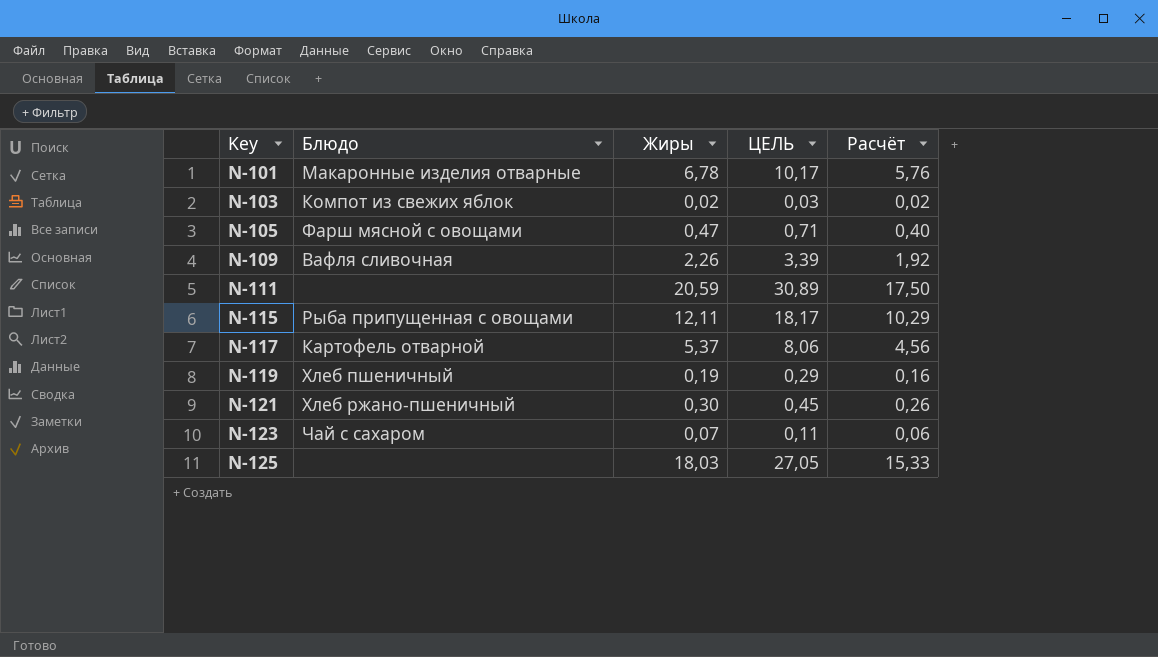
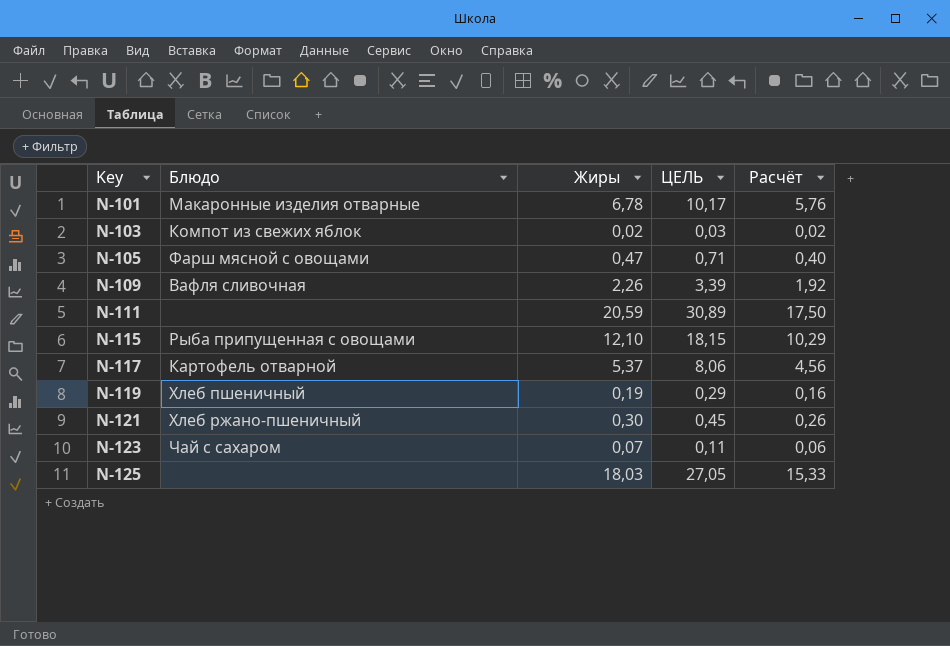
N-115 | Жиры: 12,11 -> 12,10
N-115 | ЦЕЛЬ: 18,17 -> 18,15

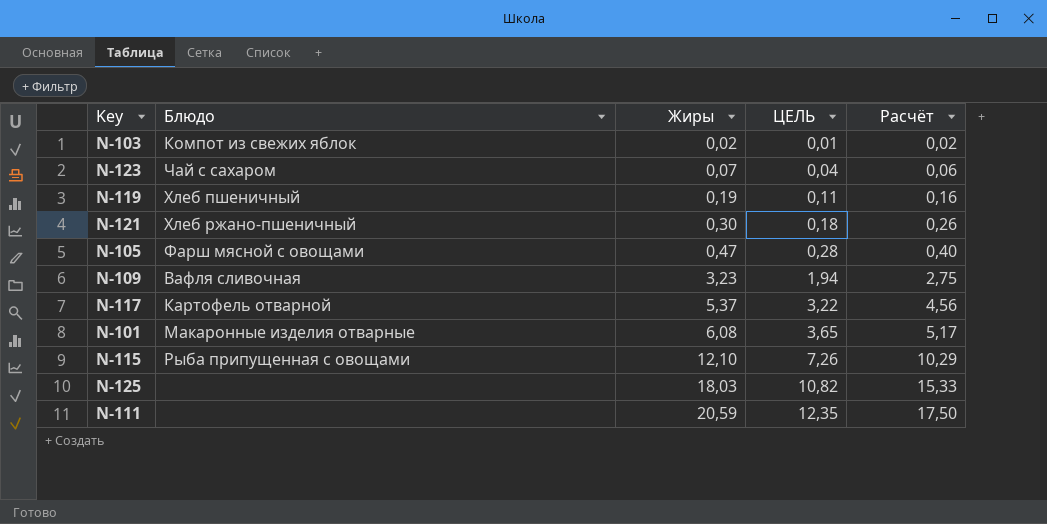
row order: Key ascending -> Жиры ascending
column ЦЕЛЬ | formula: [Жиры] * 1,5 -> [Жиры] * 0,6
N-109 | Жиры: 2,26 -> 3,23
N-109 | Расчёт: 1,92 -> 2,75
N-101 | Жиры: 6,78 -> 6,08
N-101 | Расчёт: 5,76 -> 5,17

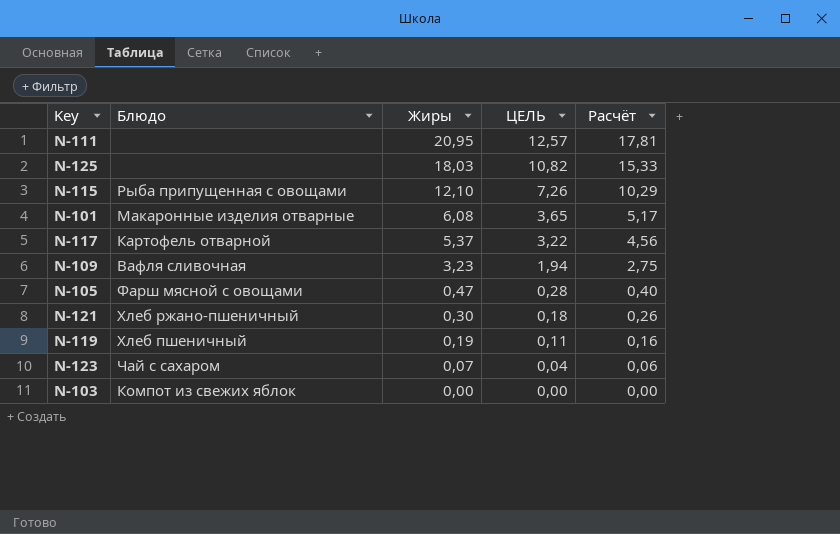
row order: Жиры ascending -> Жиры descending
N-111 | Жиры: 20,59 -> 20,95
N-111 | ЦЕЛЬ: 12,35 -> 12,57
N-111 | Расчёт: 17,50 -> 17,81
N-103 | Жиры: 0,02 -> 0,00
N-103 | ЦЕЛЬ: 0,01 -> 0,00
N-103 | Расчёт: 0,02 -> 0,00

